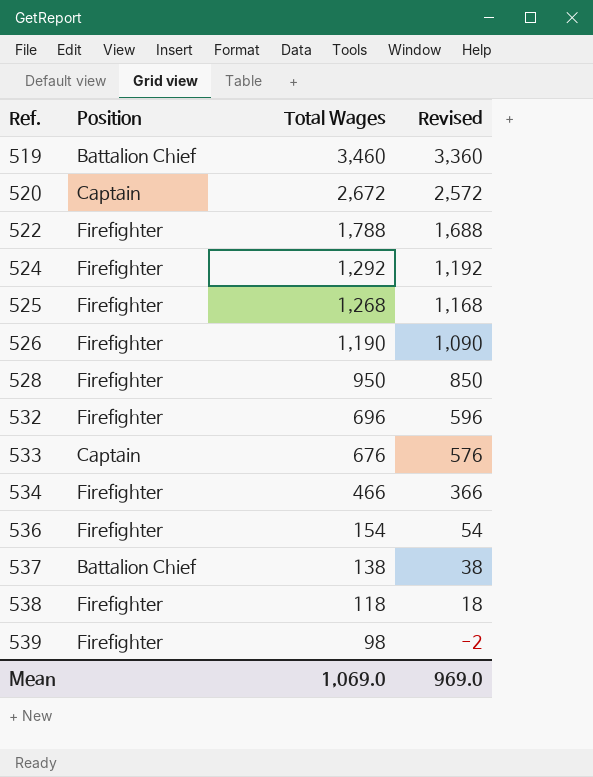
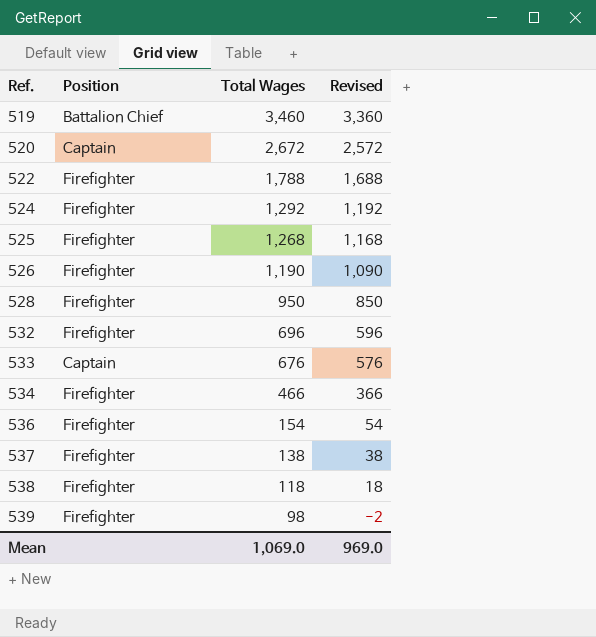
537 | Position: Battalion Chief -> Firefighter

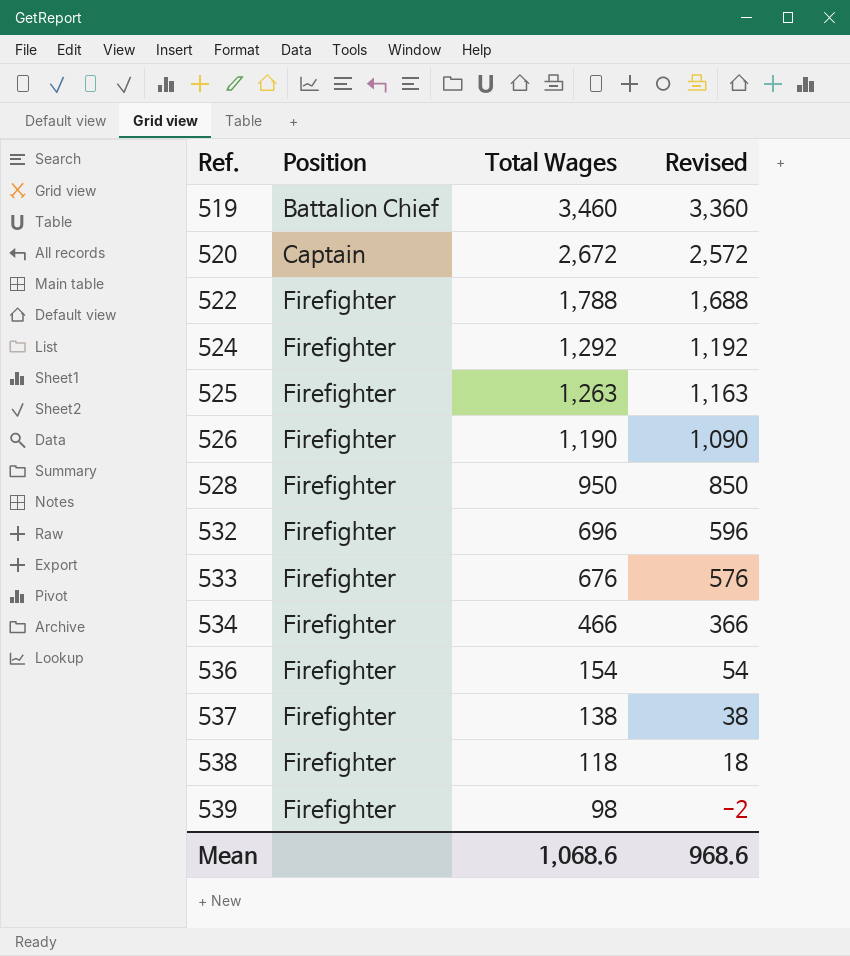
525 | Total Wages: 1,268 -> 1,263
525 | Revised: 1,168 -> 1,163
533 | Position: Captain -> Firefighter
Mean | Total Wages: 1,069.0 -> 1,068.6
Mean | Revised: 969.0 -> 968.6

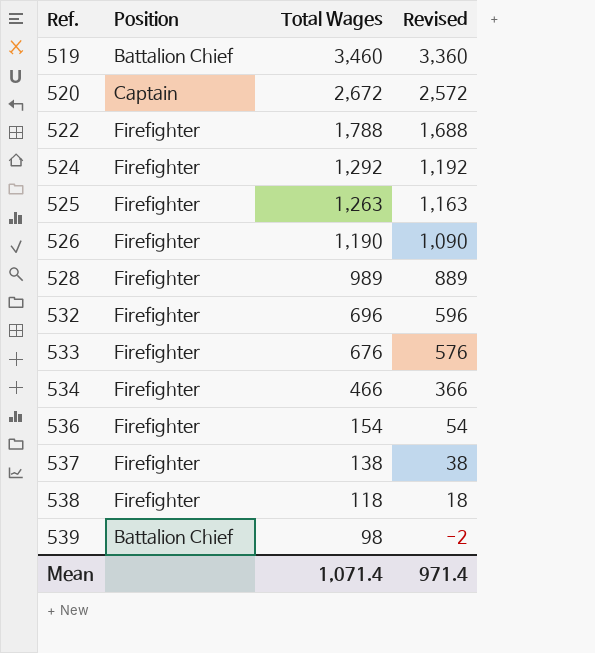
528 | Total Wages: 950 -> 989
528 | Revised: 850 -> 889
539 | Position: Firefighter -> Battalion Chief
Mean | Total Wages: 1,068.6 -> 1,071.4
Mean | Revised: 968.6 -> 971.4

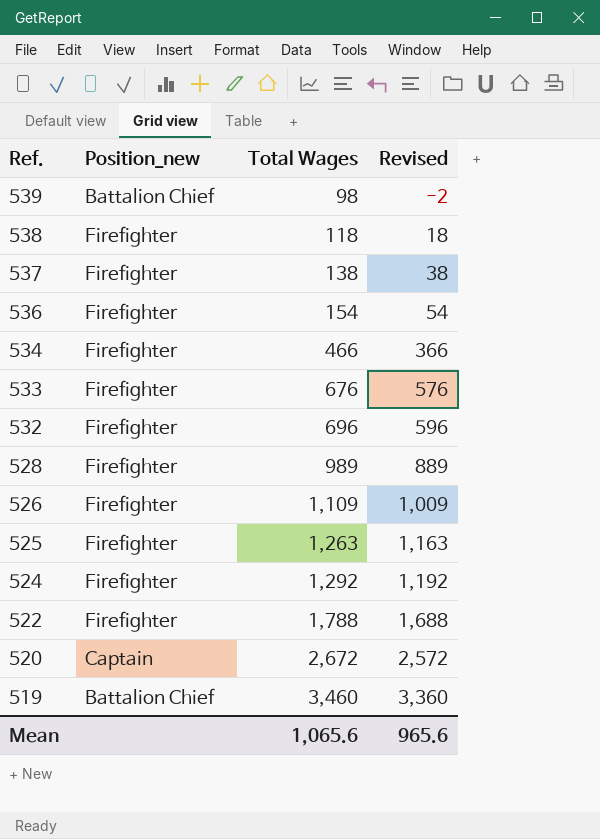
row order: Ref. ascending -> Ref. descending
column name: Position -> Position_new
526 | Total Wages: 1,190 -> 1,109
526 | Revised: 1,090 -> 1,009
Mean | Total Wages: 1,071.4 -> 1,065.6
Mean | Revised: 971.4 -> 965.6

